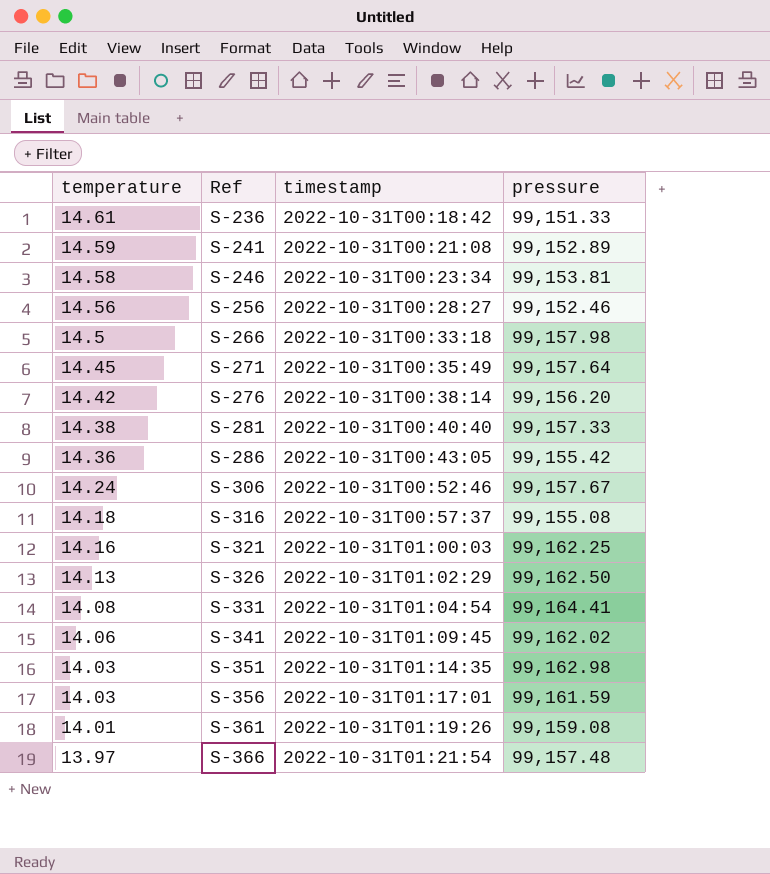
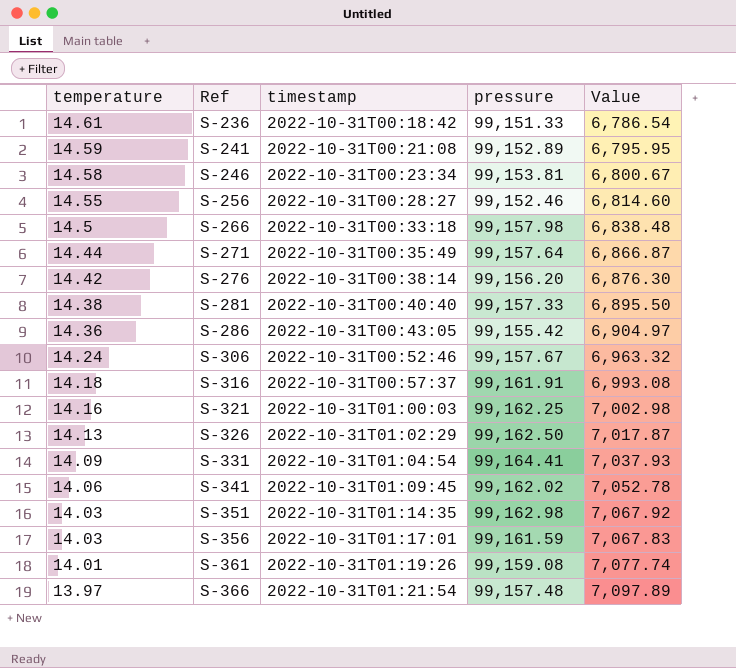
column Value | formula: none -> [pressure] / [temperature]
S-256 | temperature: 14.56 -> 14.55
S-271 | temperature: 14.45 -> 14.44
S-316 | pressure: 99,155.08 -> 99,161.91
S-331 | temperature: 14.08 -> 14.09

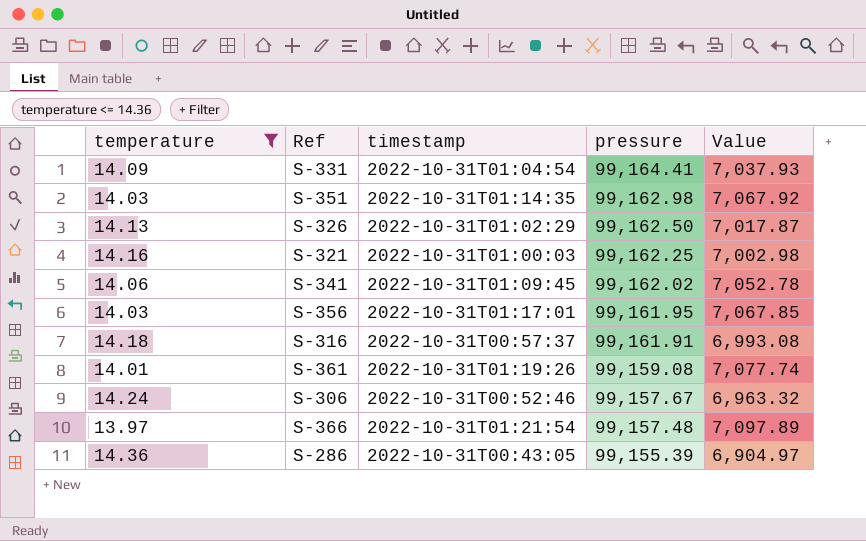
filter: none -> temperature <= 14.36
row order: temperature descending -> pressure descending
S-356 | pressure: 99,161.59 -> 99,161.95
S-356 | Value: 7,067.83 -> 7,067.85
S-286 | pressure: 99,155.42 -> 99,155.39

